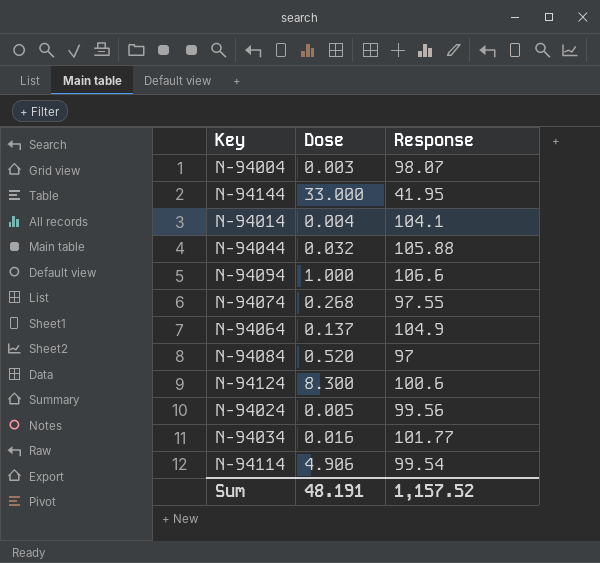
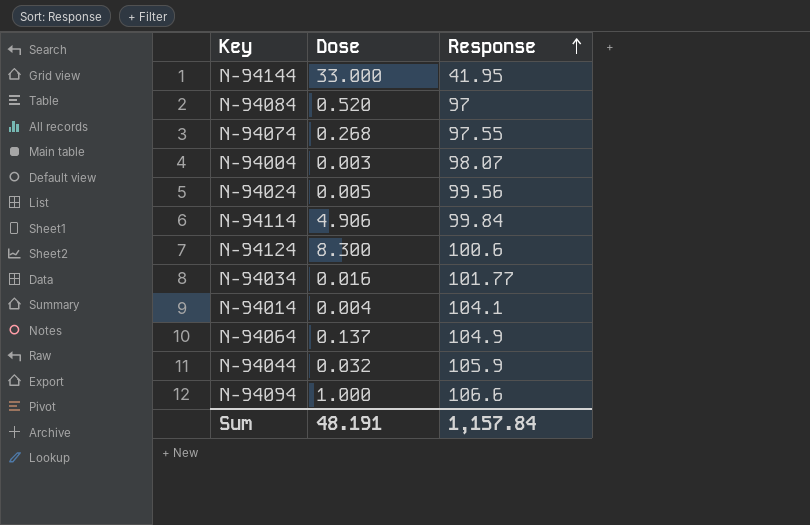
row order: none -> Response ascending
N-94114 | Response: 99.54 -> 99.84
N-94044 | Response: 105.88 -> 105.9
Sum | Response: 1,157.52 -> 1,157.84

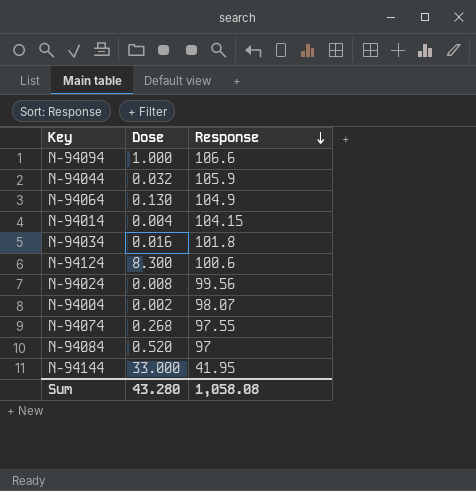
row order: Response ascending -> Response descending
row N-94114: 4.906 | 99.84 -> none
N-94064 | Dose: 0.137 -> 0.130
N-94014 | Response: 104.1 -> 104.15
N-94034 | Response: 101.77 -> 101.8
N-94024 | Dose: 0.005 -> 0.008
N-94004 | Dose: 0.003 -> 0.002
Sum | Dose: 48.191 -> 43.280
Sum | Response: 1,157.84 -> 1,058.08

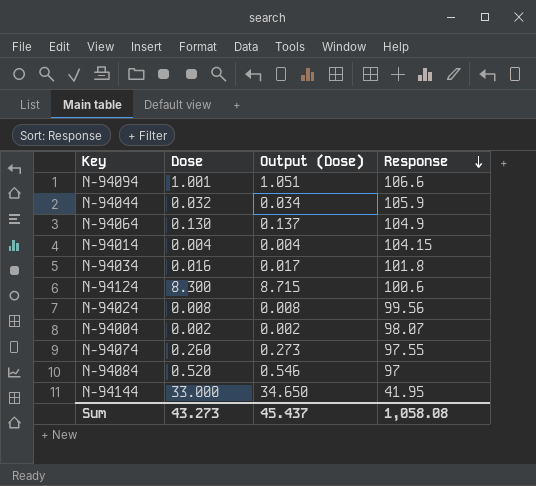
column Output (Dose) | formula: none -> [Dose] * 1.05
N-94094 | Dose: 1.000 -> 1.001
N-94074 | Dose: 0.268 -> 0.260
Sum | Dose: 43.280 -> 43.273

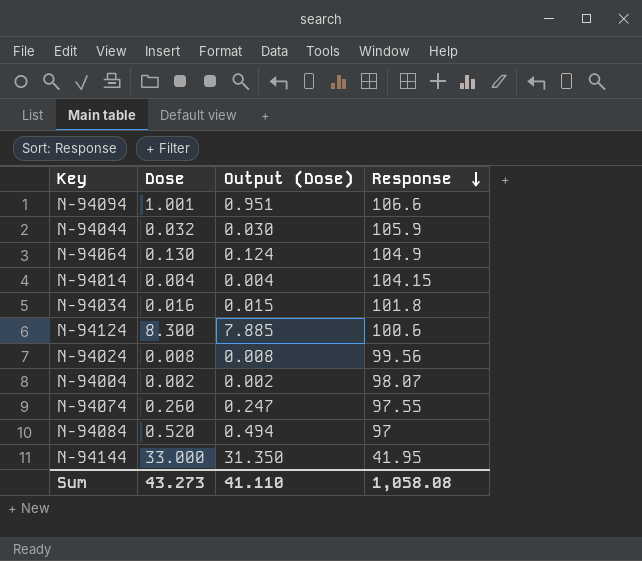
column Output (Dose) | formula: [Dose] * 1.05 -> [Dose] * 0.95
Sum | Output (Dose): 45.437 -> 41.110

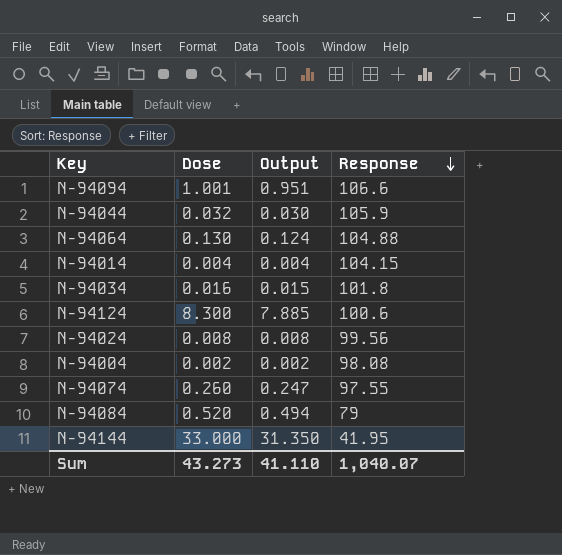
column name: Output (Dose) -> Output
N-94064 | Response: 104.9 -> 104.88
N-94004 | Response: 98.07 -> 98.08
N-94084 | Response: 97 -> 79
Sum | Response: 1,058.08 -> 1,040.07

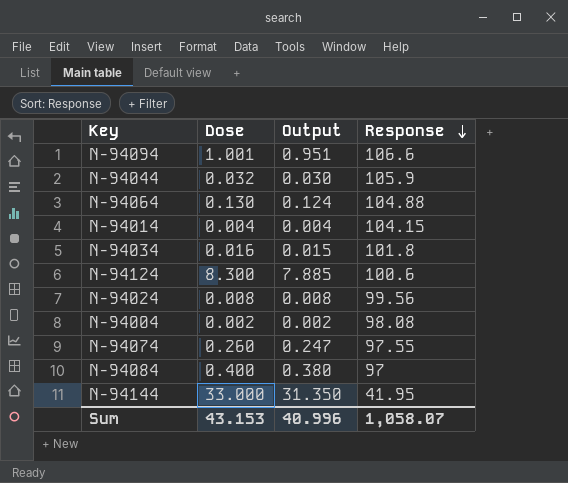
N-94084 | Dose: 0.520 -> 0.400
N-94084 | Output: 0.494 -> 0.380
N-94084 | Response: 79 -> 97
Sum | Dose: 43.273 -> 43.153
Sum | Output: 41.110 -> 40.996
Sum | Response: 1,040.07 -> 1,058.07

